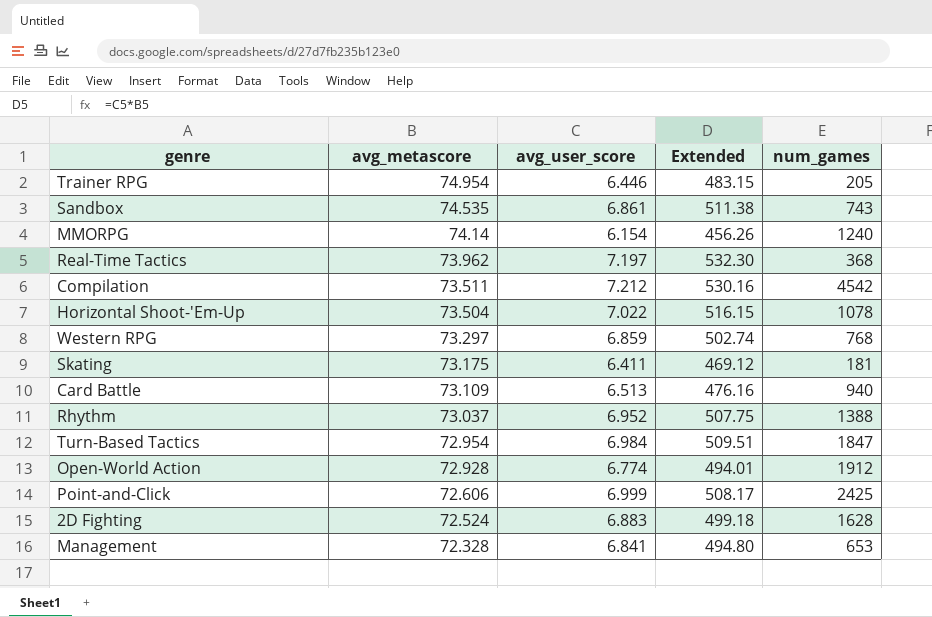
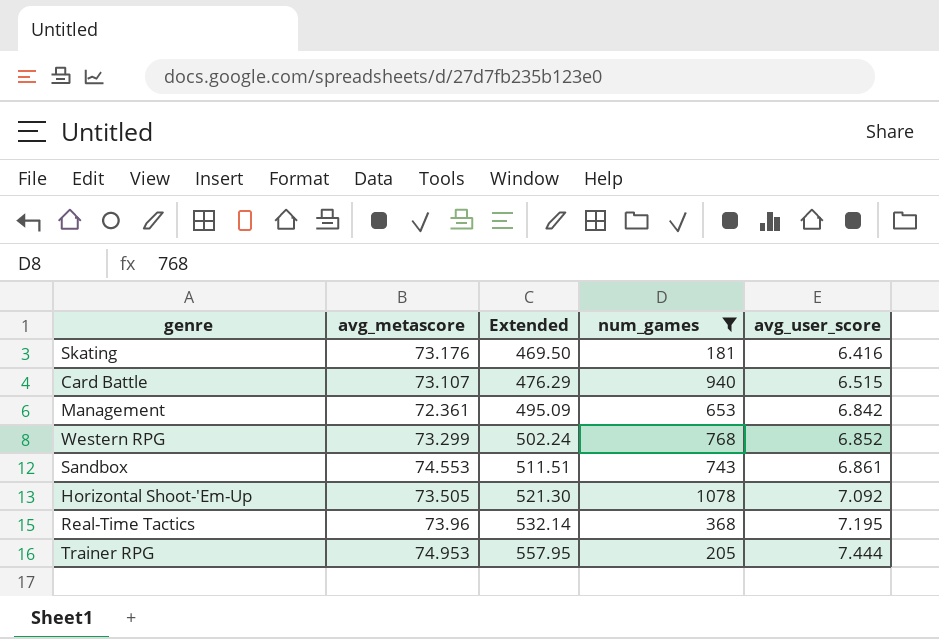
filter: none -> num_games <= 1078
row order: avg_metascore descending -> Extended ascending
column avg_user_score | position: 3 -> 5
Skating | avg_metascore: 73.175 -> 73.176
Skating | Extended: 469.12 -> 469.50
Skating | avg_user_score: 6.411 -> 6.416
Card Battle | avg_metascore: 73.109 -> 73.107
Card Battle | Extended: 476.16 -> 476.29
Card Battle | avg_user_score: 6.513 -> 6.515
Management | avg_metascore: 72.328 -> 72.361
Management | Extended: 494.80 -> 495.09
Management | avg_user_score: 6.841 -> 6.842
Western RPG | avg_metascore: 73.297 -> 73.299
Western RPG | Extended: 502.74 -> 502.24
Western RPG | avg_user_score: 6.859 -> 6.852
Sandbox | avg_metascore: 74.535 -> 74.553
Sandbox | Extended: 511.38 -> 511.51
Horizontal Shoot-'Em-Up | avg_metascore: 73.504 -> 73.505
Horizontal Shoot-'Em-Up | Extended: 516.15 -> 521.30
Horizontal Shoot-'Em-Up | avg_user_score: 7.022 -> 7.092
Real-Time Tactics | avg_metascore: 73.962 -> 73.96
Real-Time Tactics | Extended: 532.30 -> 532.14
Real-Time Tactics | avg_user_score: 7.197 -> 7.195
Trainer RPG | avg_metascore: 74.954 -> 74.953
Trainer RPG | Extended: 483.15 -> 557.95
Trainer RPG | avg_user_score: 6.446 -> 7.444

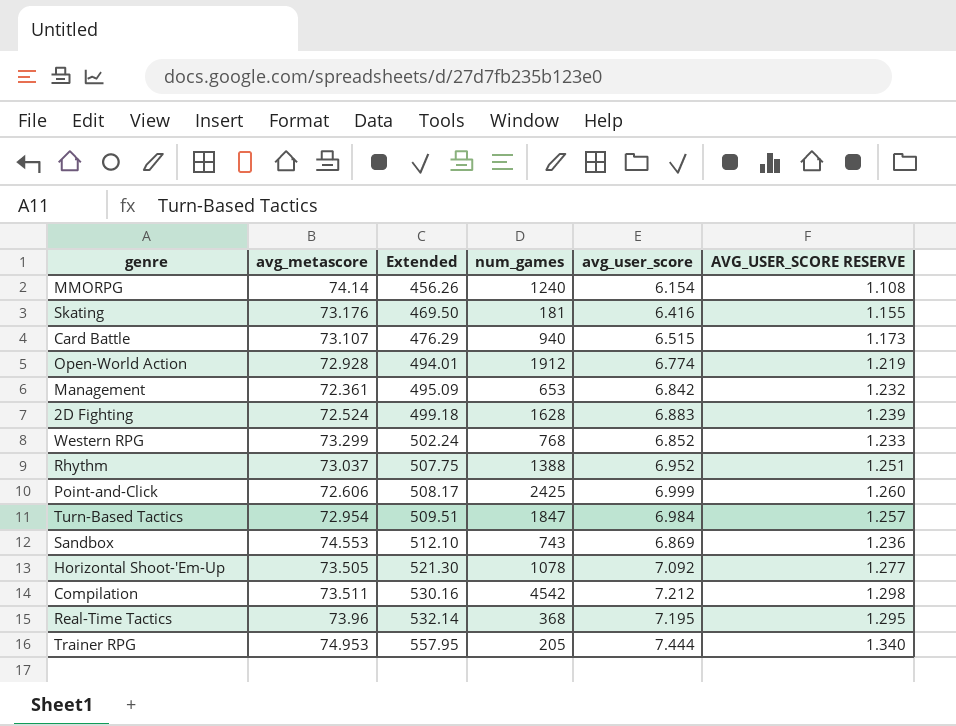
filter: num_games <= 1078 -> none
column AVG_USER_SCORE RESERVE | formula: none -> [avg_user_score] * 0.18
Sandbox | Extended: 511.51 -> 512.10
Sandbox | avg_user_score: 6.861 -> 6.869

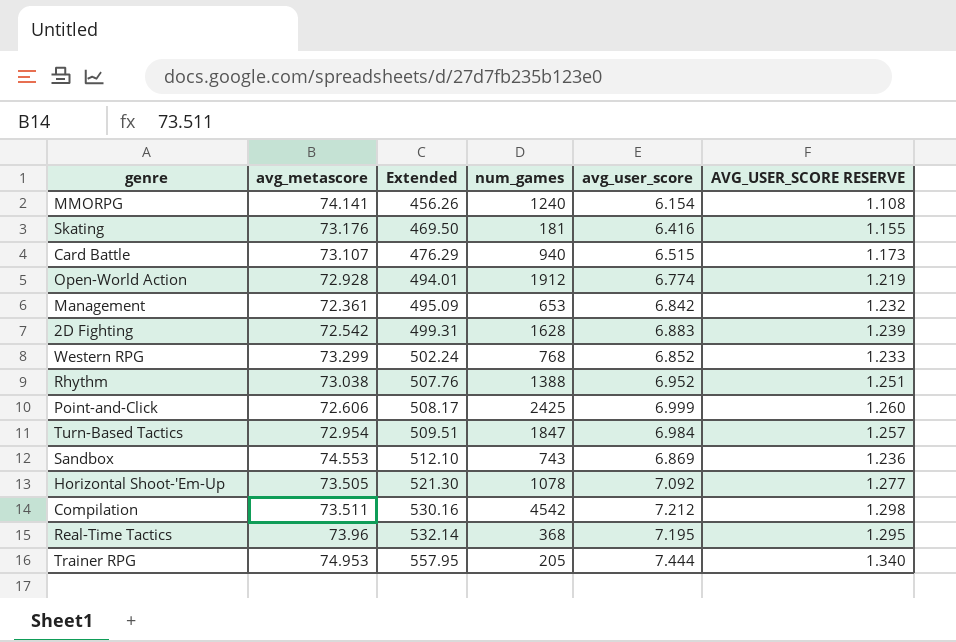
MMORPG | avg_metascore: 74.14 -> 74.141
2D Fighting | avg_metascore: 72.524 -> 72.542
2D Fighting | Extended: 499.18 -> 499.31
Rhythm | avg_metascore: 73.037 -> 73.038
Rhythm | Extended: 507.75 -> 507.76

